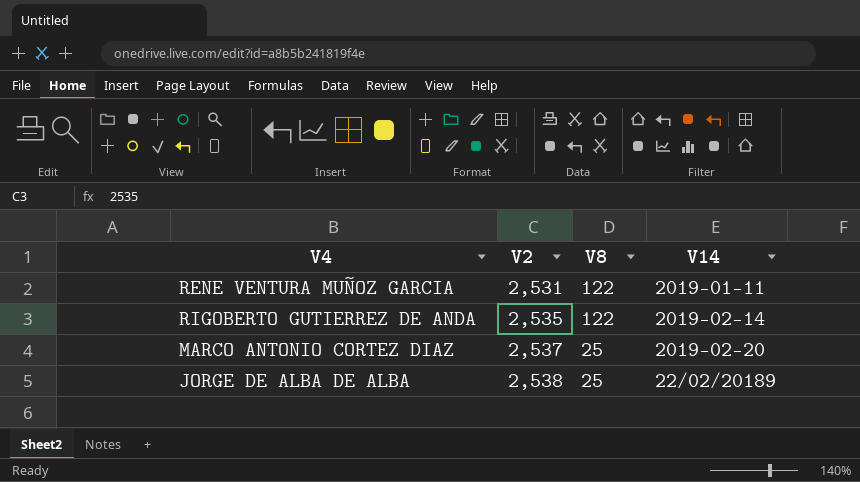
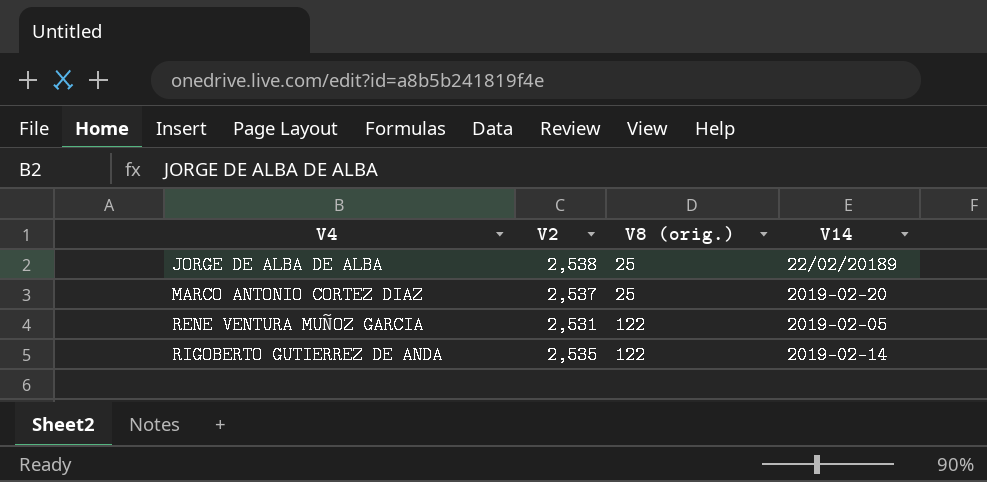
row order: V2 ascending -> V4 ascending
column name: V8 -> V8 (orig.)
RENE VENTURA MUÑOZ GARCIA | V14: 2019-01-11 -> 2019-02-05

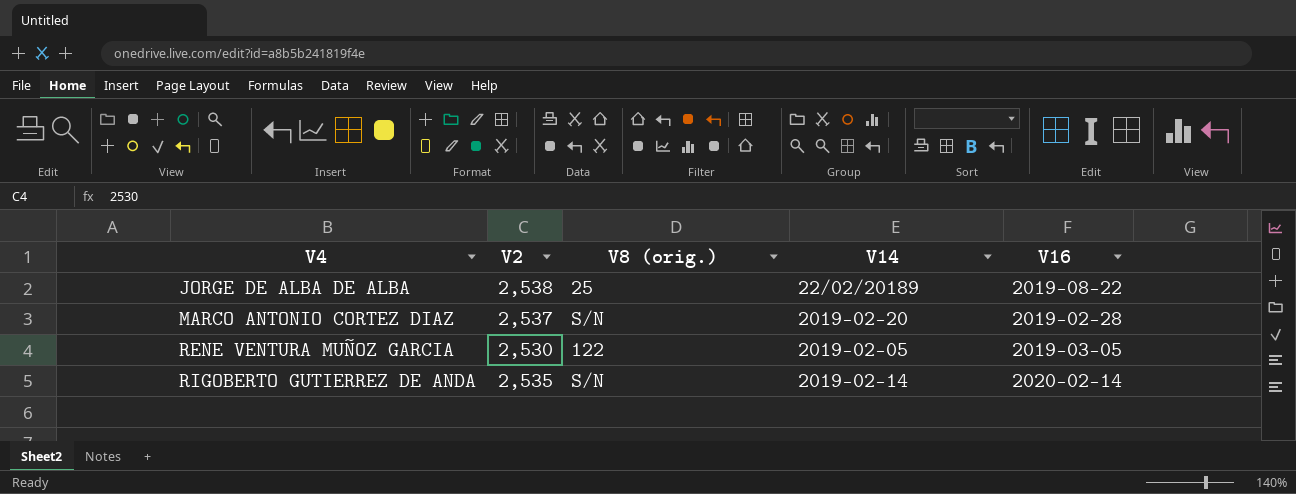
column V16 | position: none -> 5
MARCO ANTONIO CORTEZ DIAZ | V8 (orig.): 25 -> S/N
RENE VENTURA MUÑOZ GARCIA | V2: 2,531 -> 2,530
RIGOBERTO GUTIERREZ DE ANDA | V8 (orig.): 122 -> S/N

